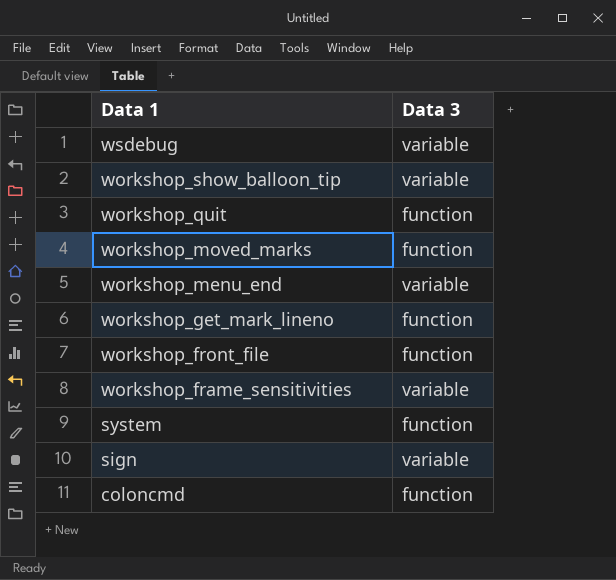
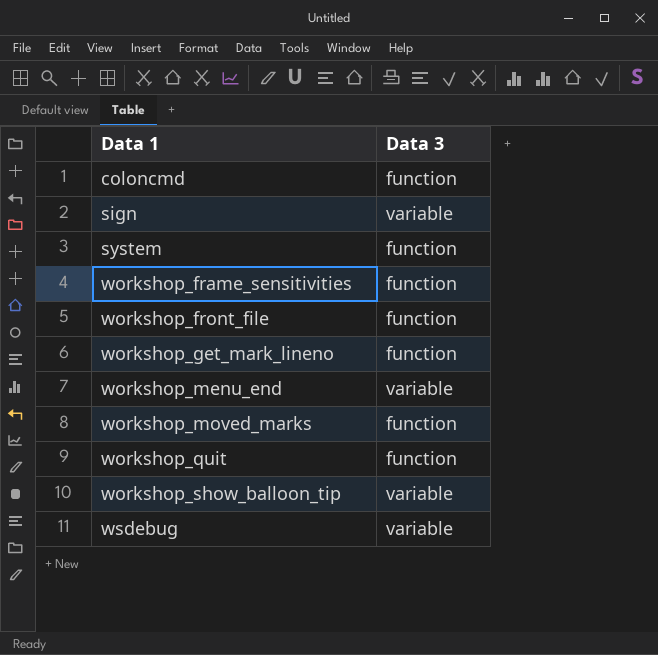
row order: Data 1 descending -> Data 1 ascending
workshop_frame_sensitivities | Data 3: variable -> function

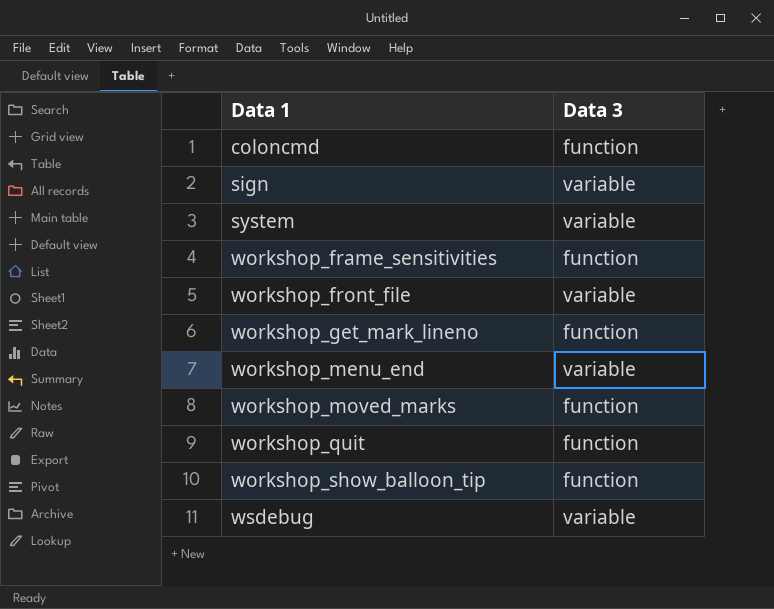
system | Data 3: function -> variable
workshop_front_file | Data 3: function -> variable
workshop_show_balloon_tip | Data 3: variable -> function

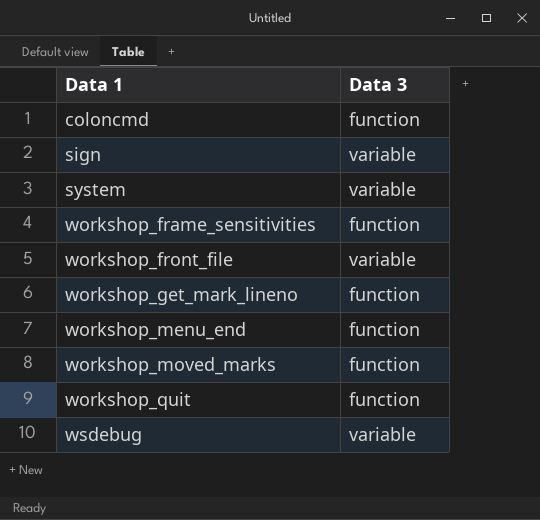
row workshop_show_balloon_tip: function -> none
workshop_menu_end | Data 3: variable -> function

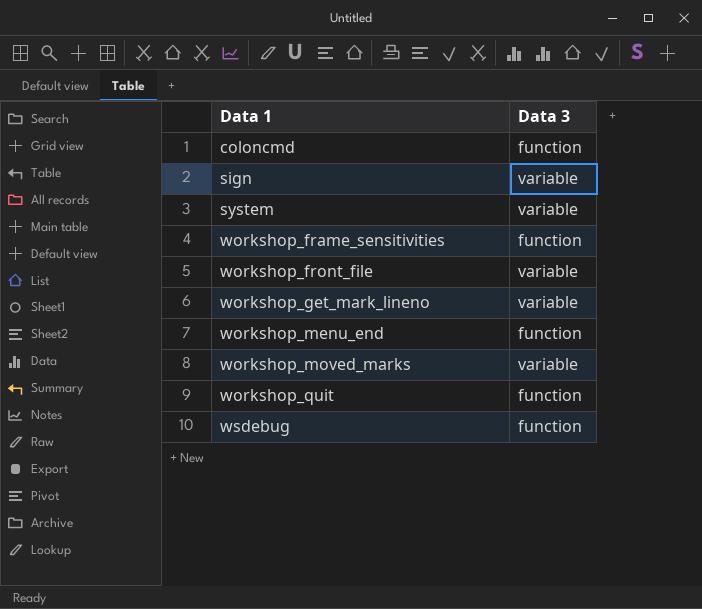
workshop_get_mark_lineno | Data 3: function -> variable
workshop_moved_marks | Data 3: function -> variable
wsdebug | Data 3: variable -> function

